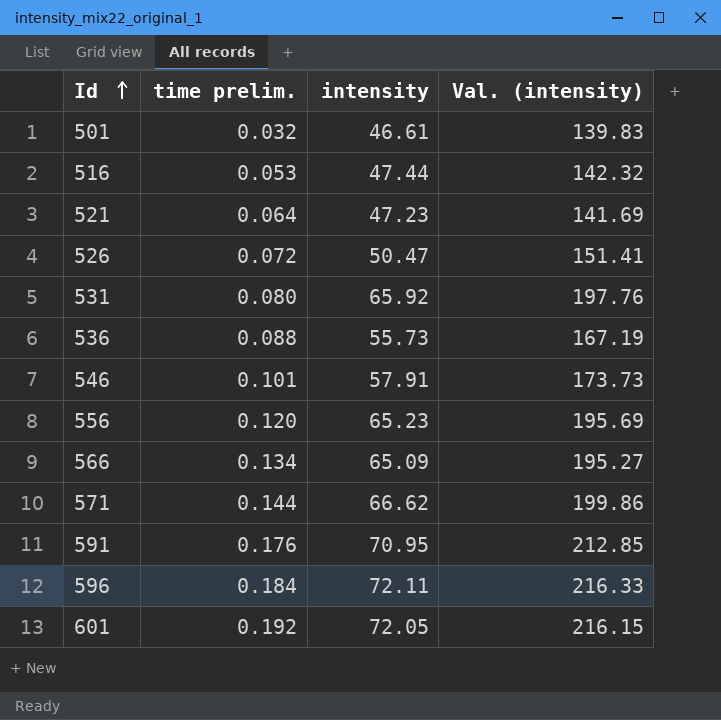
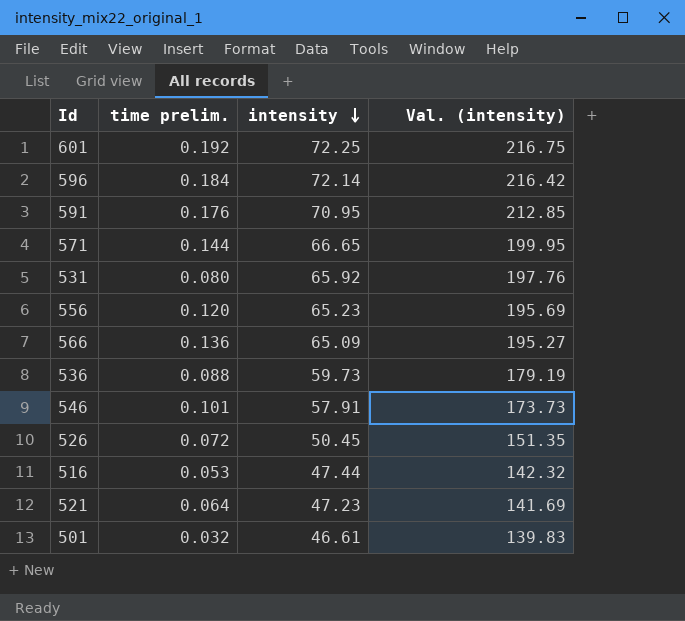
row order: Id ascending -> intensity descending
601 | intensity: 72.05 -> 72.25
601 | Val. (intensity): 216.15 -> 216.75
596 | intensity: 72.11 -> 72.14
596 | Val. (intensity): 216.33 -> 216.42
571 | intensity: 66.62 -> 66.65
571 | Val. (intensity): 199.86 -> 199.95
566 | time prelim.: 0.134 -> 0.136
536 | intensity: 55.73 -> 59.73
536 | Val. (intensity): 167.19 -> 179.19
526 | intensity: 50.47 -> 50.45
526 | Val. (intensity): 151.41 -> 151.35

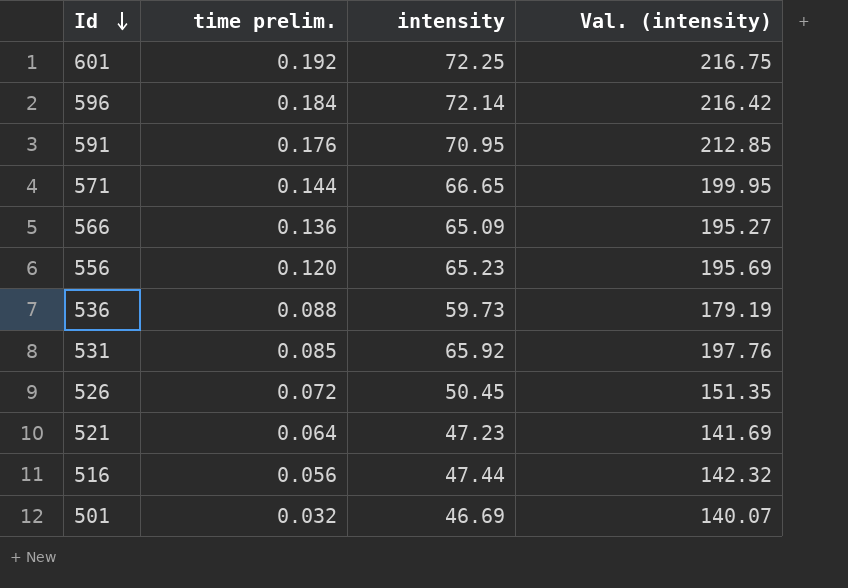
row order: intensity descending -> Id descending
row 546: 0.101 | 57.91 | 173.73 -> none
531 | time prelim.: 0.080 -> 0.085
516 | time prelim.: 0.053 -> 0.056
501 | intensity: 46.61 -> 46.69
501 | Val. (intensity): 139.83 -> 140.07

